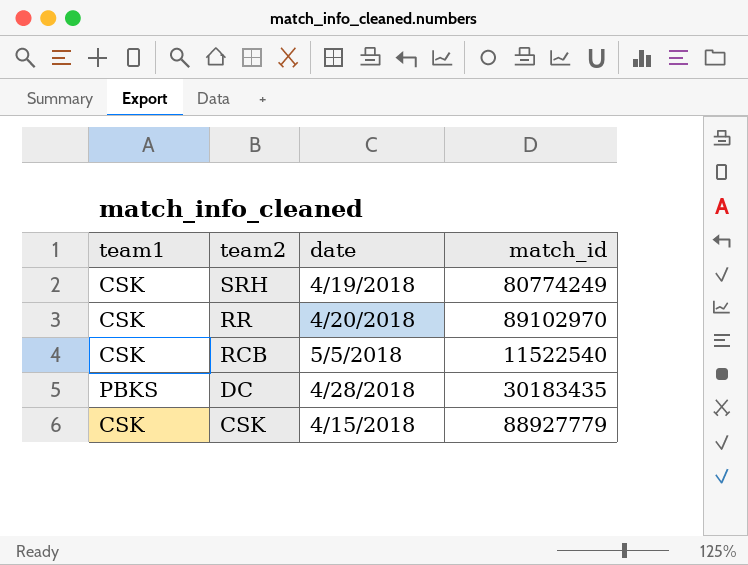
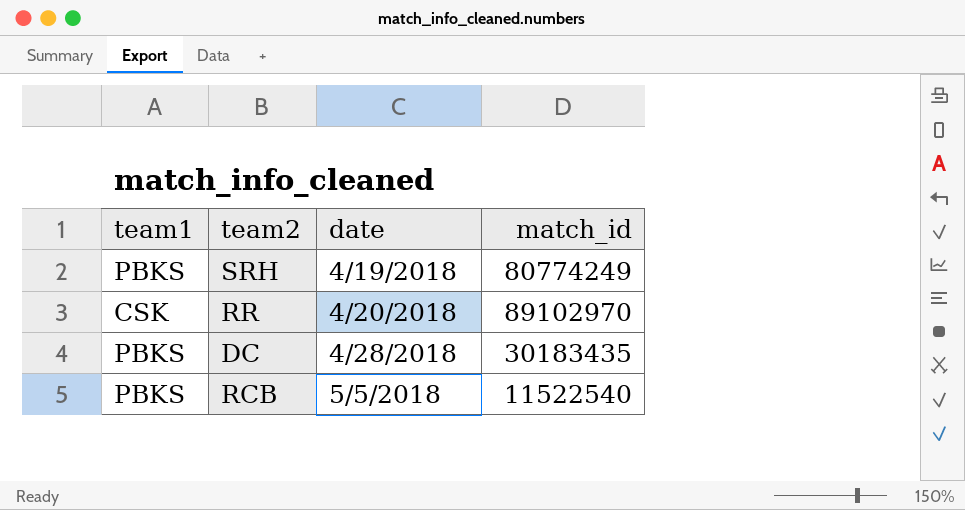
row order: team2 descending -> date ascending
row CSK: CSK | 4/15/2018 | 88927779 -> none
SRH | team1: CSK -> PBKS
RCB | team1: CSK -> PBKS

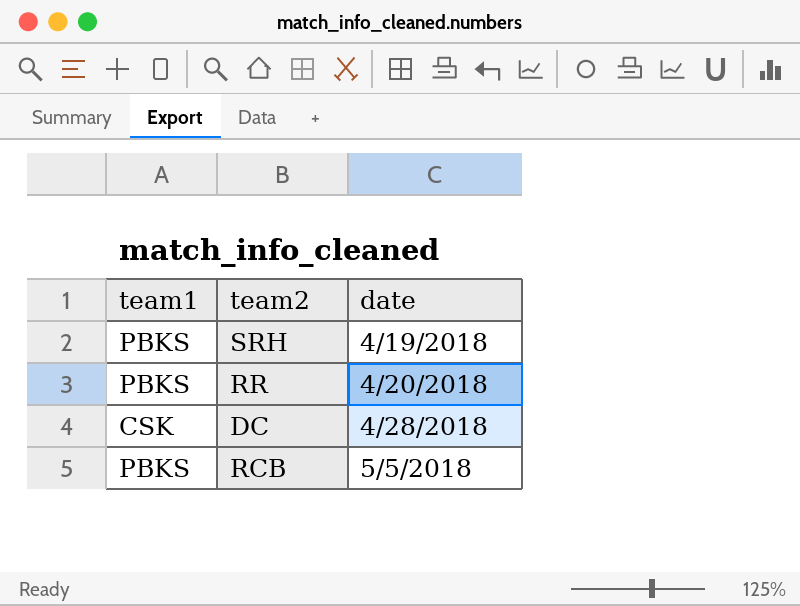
column match_id | position: 4 -> none
RR | team1: CSK -> PBKS
DC | team1: PBKS -> CSK

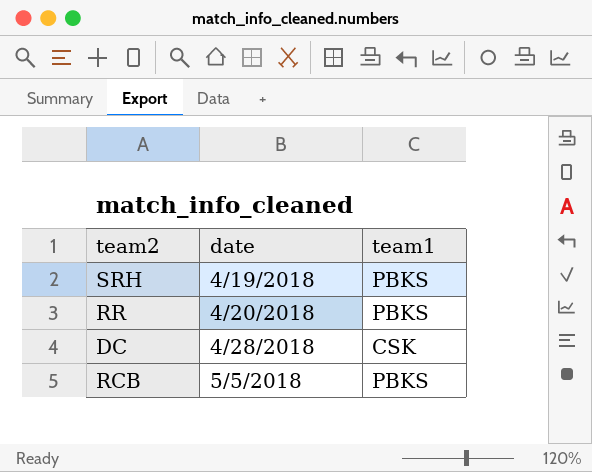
column team1 | position: 1 -> 3

